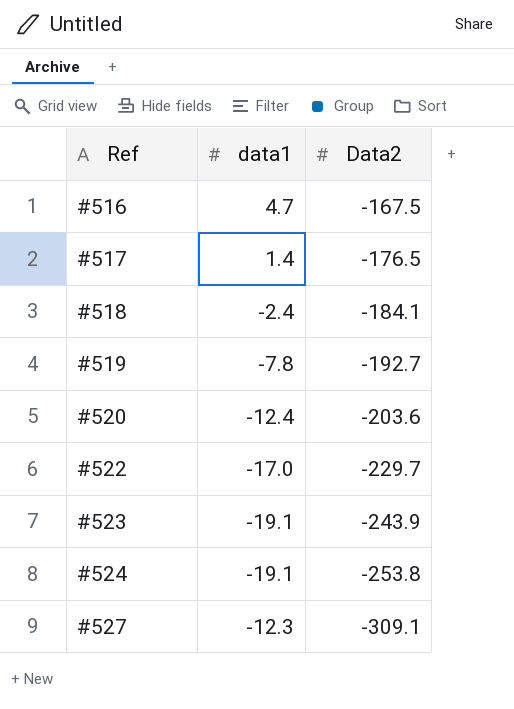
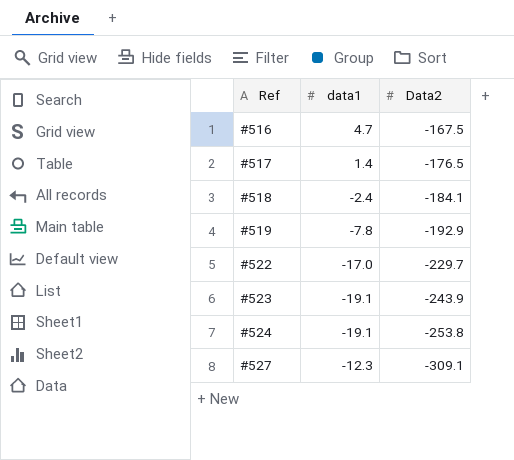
row #520: -12.4 | -203.6 -> none
#519 | Data2: -192.7 -> -192.9

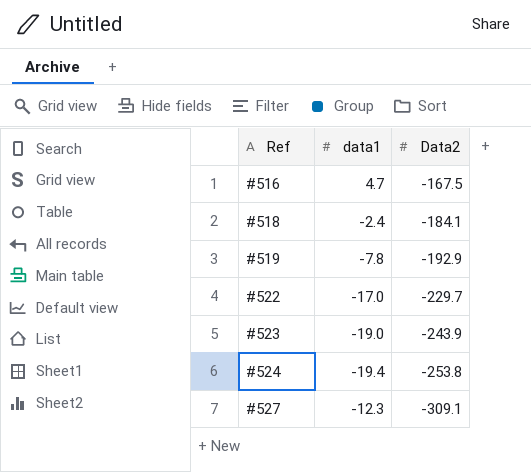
row #517: 1.4 | -176.5 -> none
#523 | data1: -19.1 -> -19.0
#524 | data1: -19.1 -> -19.4

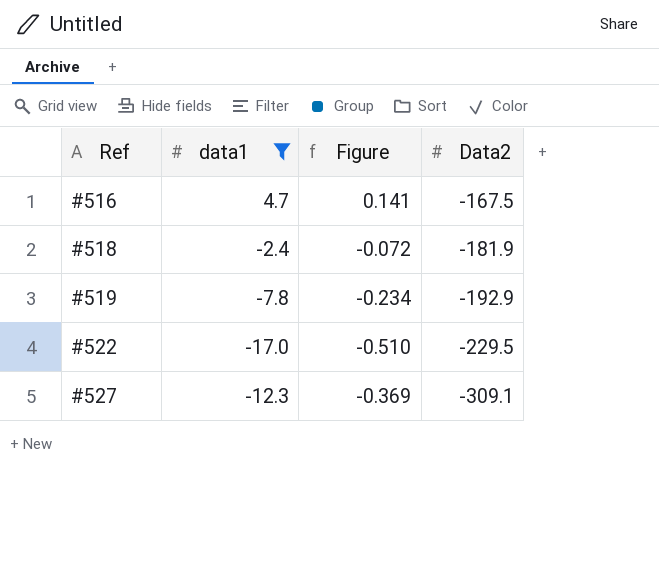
filter: none -> data1 >= -17.0
column Figure | formula: none -> [data1] * 0.03
#518 | Data2: -184.1 -> -181.9
#522 | Data2: -229.7 -> -229.5

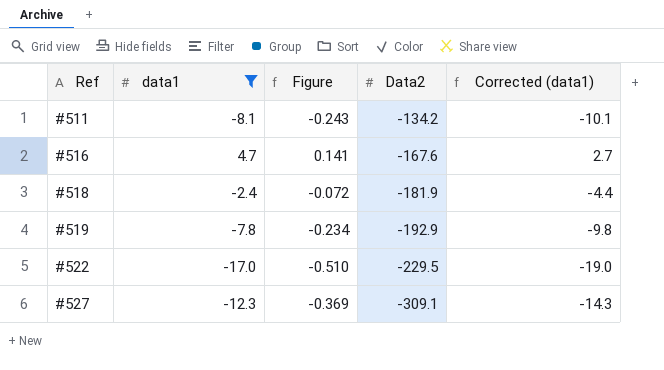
column Corrected (data1) | formula: none -> [data1] - 2
row #511: none -> -8.1 | -0.243 | -134.2 | -10.1
#516 | Data2: -167.5 -> -167.6

